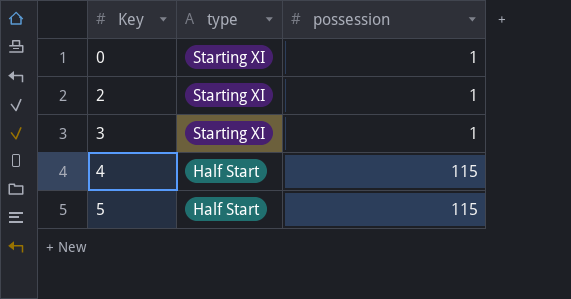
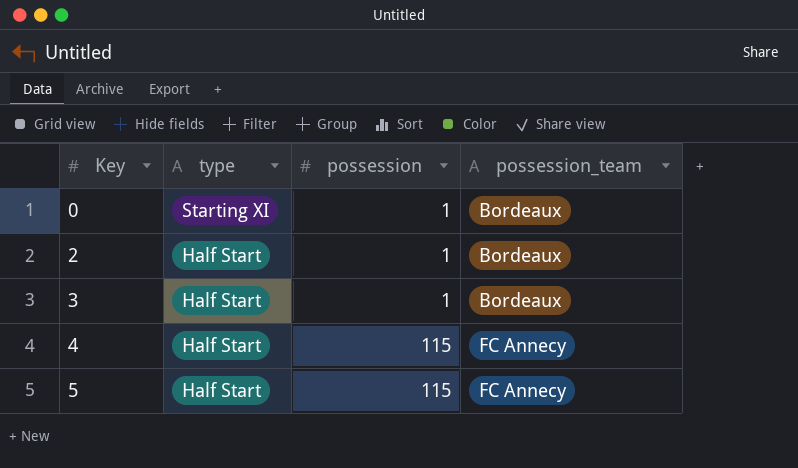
column possession_team | position: none -> 4
2 | type: Starting XI -> Half Start
3 | type: Starting XI -> Half Start

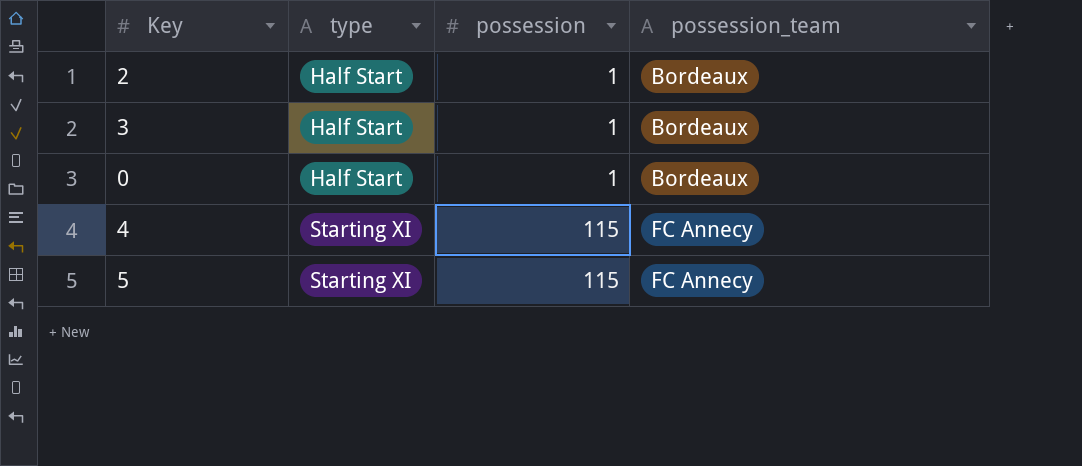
row order: Key ascending -> type ascending
0 | type: Starting XI -> Half Start
4 | type: Half Start -> Starting XI
5 | type: Half Start -> Starting XI

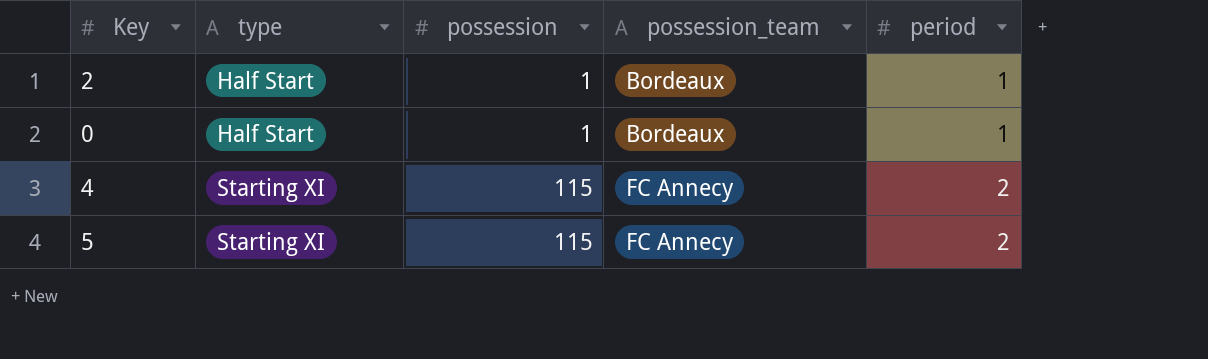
column period | position: none -> 5
row 3: Half Start | 1 | Bordeaux -> none

